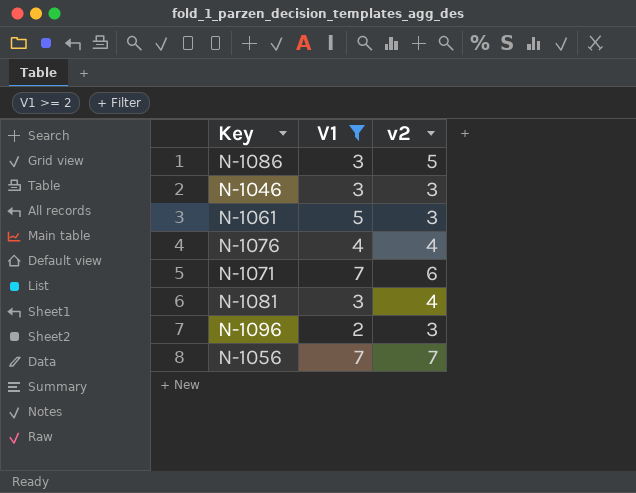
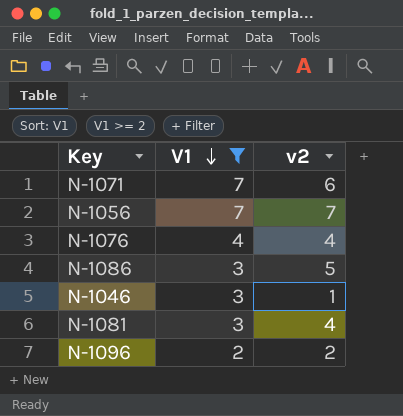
row order: none -> V1 descending
row N-1061: 5 | 3 -> none
N-1046 | v2: 3 -> 1
N-1096 | v2: 3 -> 2

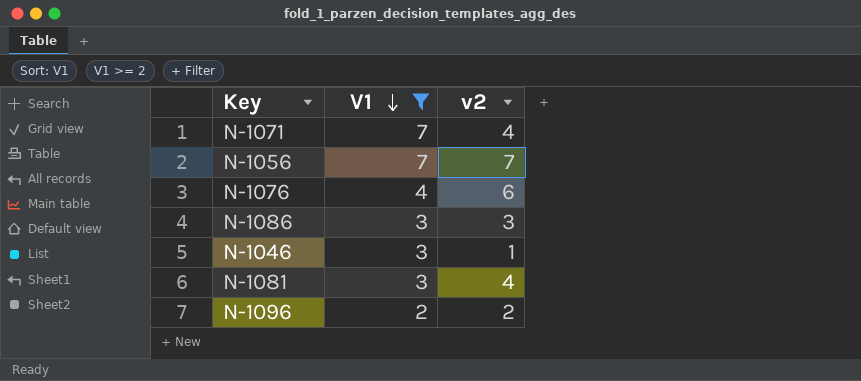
N-1071 | v2: 6 -> 4
N-1076 | v2: 4 -> 6
N-1086 | v2: 5 -> 3

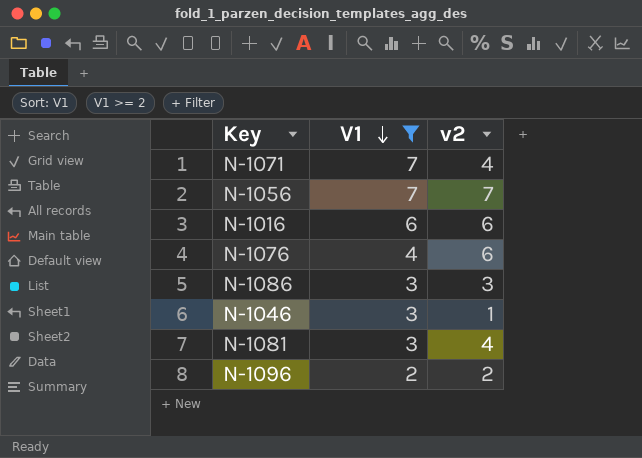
row N-1016: none -> 6 | 6

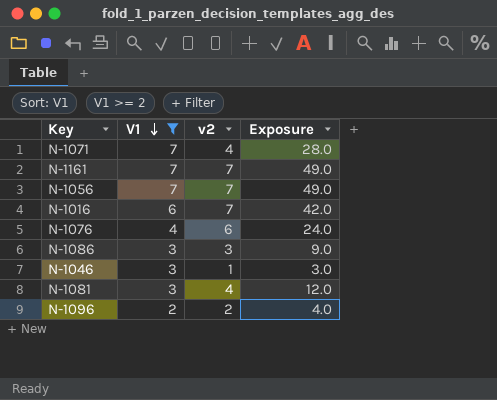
column Exposure | formula: none -> [V1] * [v2]
row N-1161: none -> 7 | 7 | 49.0
N-1016 | v2: 6 -> 7

